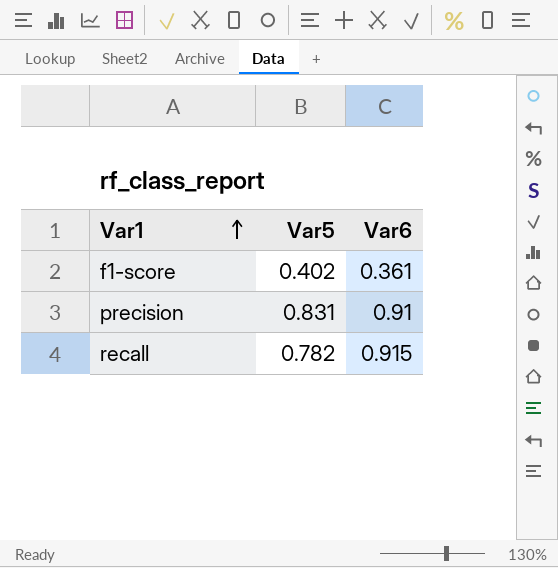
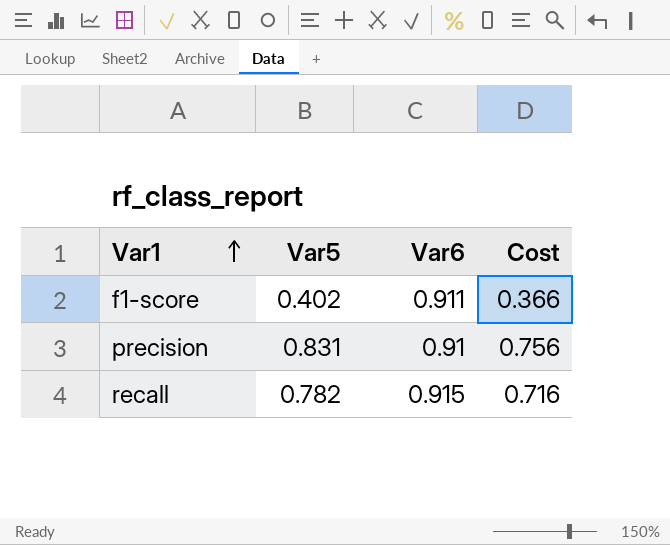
column Cost | formula: none -> [Var5] * [Var6]
f1-score | Var6: 0.361 -> 0.911

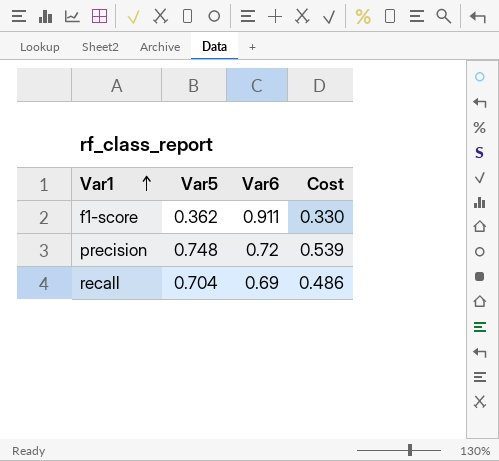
f1-score | Var5: 0.402 -> 0.362
f1-score | Cost: 0.366 -> 0.330
precision | Var5: 0.831 -> 0.748
precision | Var6: 0.91 -> 0.72
precision | Cost: 0.756 -> 0.539
recall | Var5: 0.782 -> 0.704
recall | Var6: 0.915 -> 0.69
recall | Cost: 0.716 -> 0.486

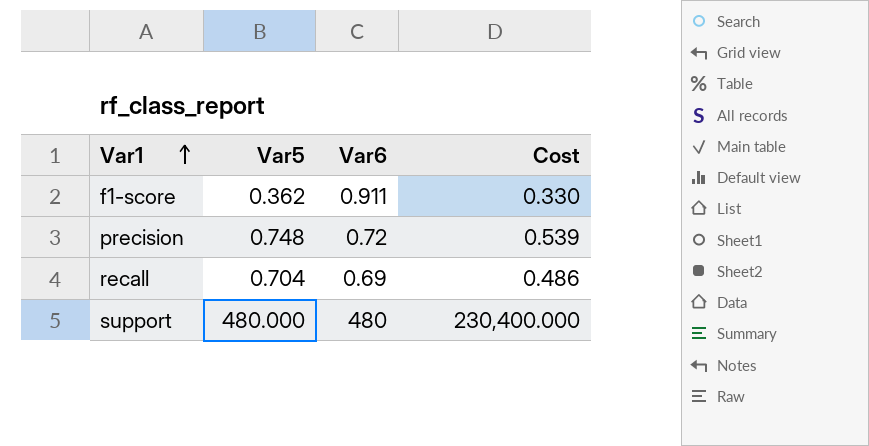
row support: none -> 480.000 | 480 | 230,400.000

